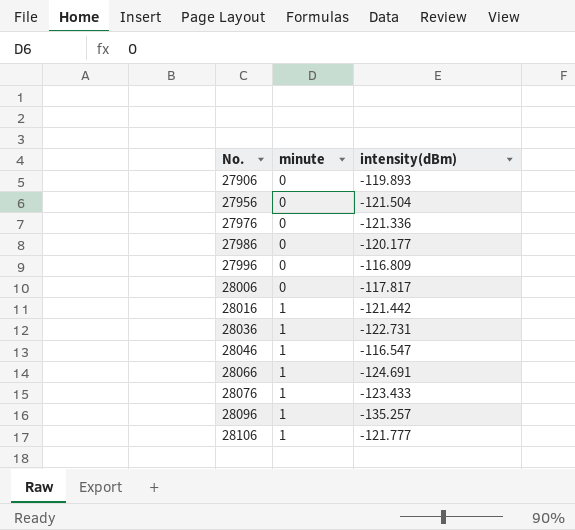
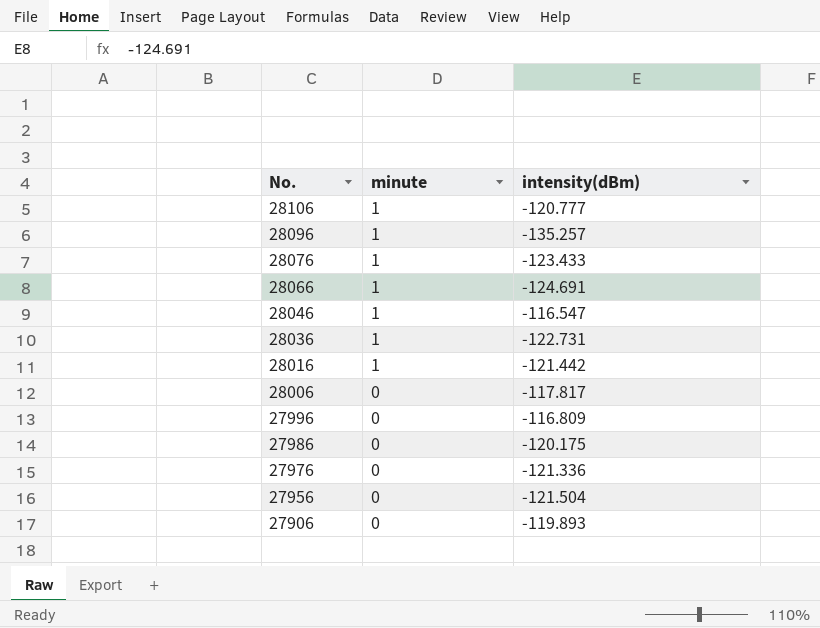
row order: No. ascending -> No. descending
28106 | intensity(dBm): -121.777 -> -120.777
27986 | intensity(dBm): -120.177 -> -120.175

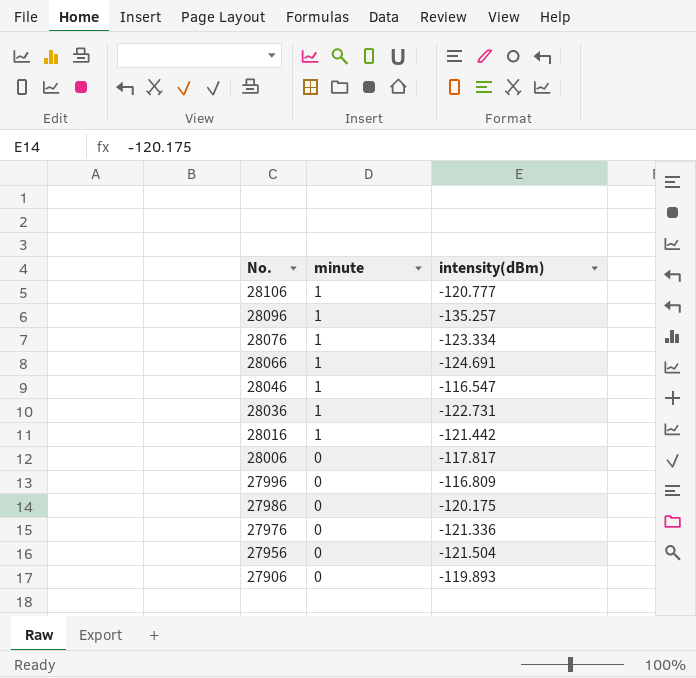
28076 | intensity(dBm): -123.433 -> -123.334

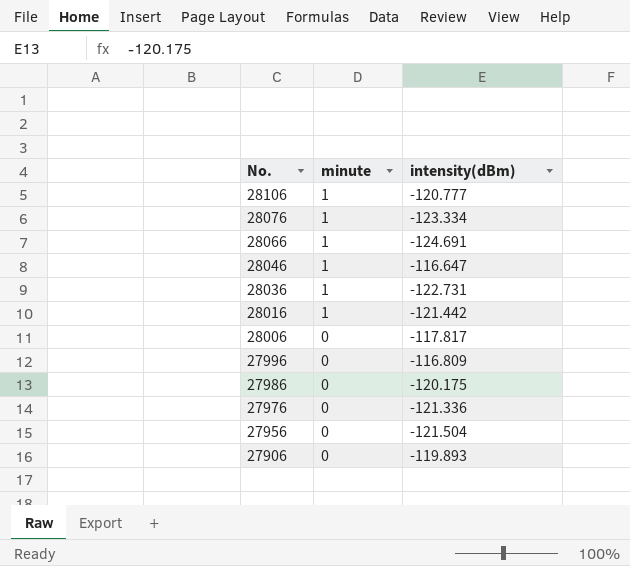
row 28096: 1 | -135.257 -> none
28046 | intensity(dBm): -116.547 -> -116.647

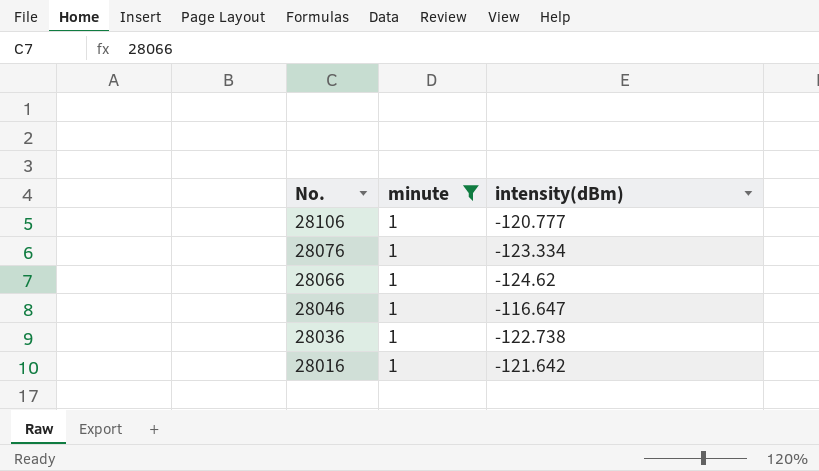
filter: none -> minute = 1
28066 | intensity(dBm): -124.691 -> -124.62
28036 | intensity(dBm): -122.731 -> -122.738
28016 | intensity(dBm): -121.442 -> -121.642

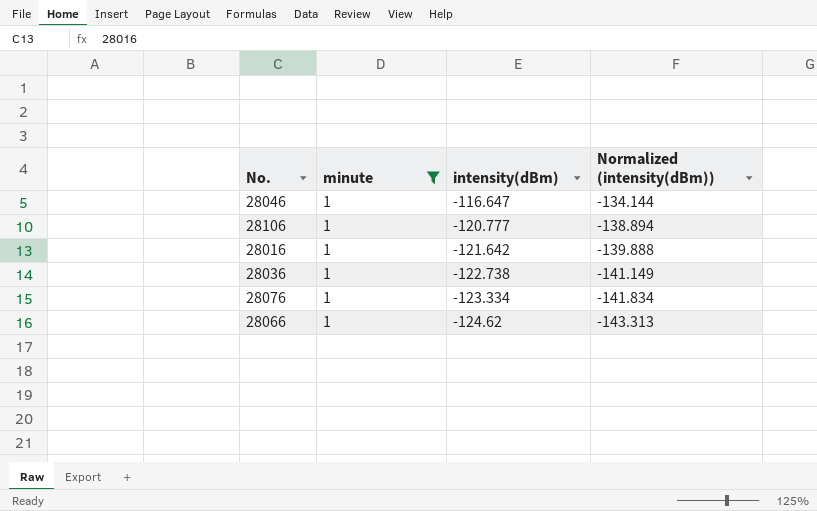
row order: No. descending -> intensity(dBm) descending
column Normalized (intensity(dBm)) | formula: none -> [intensity(dBm)] * 1.15

